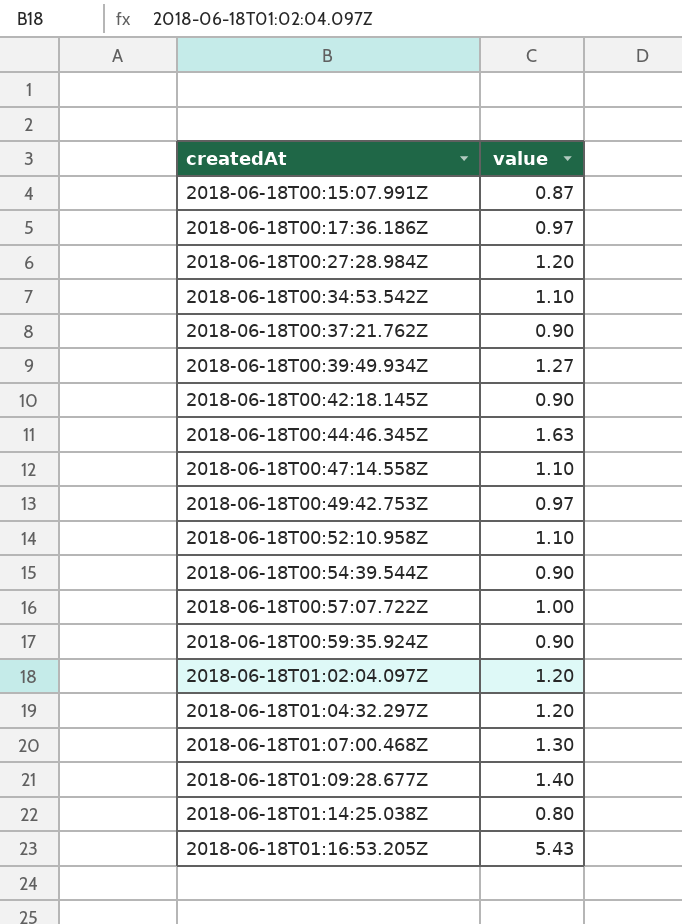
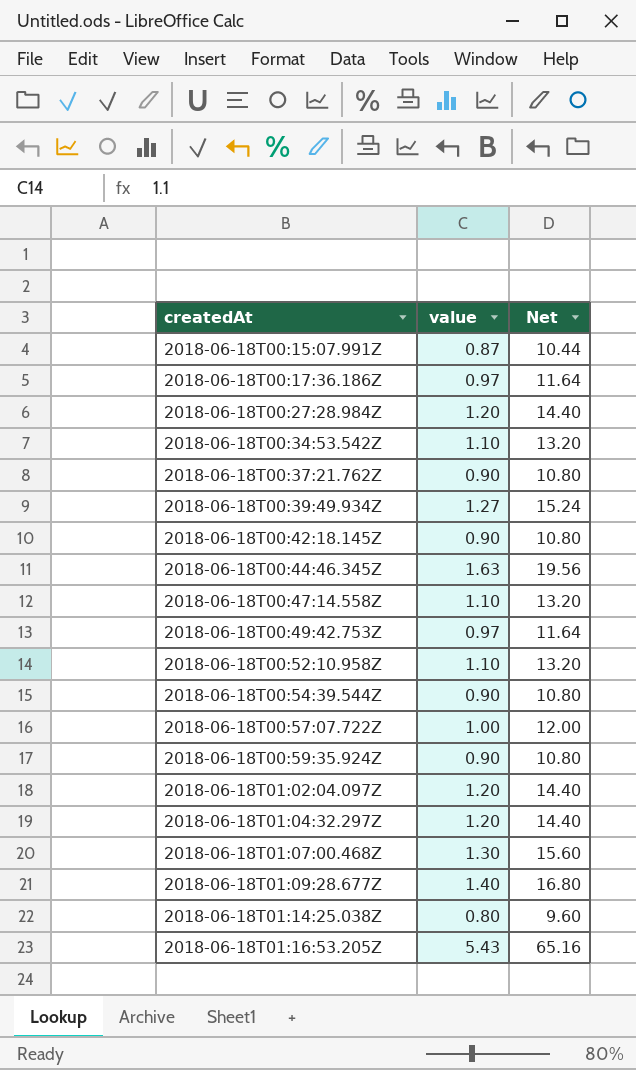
column Net | formula: none -> [value] * 12

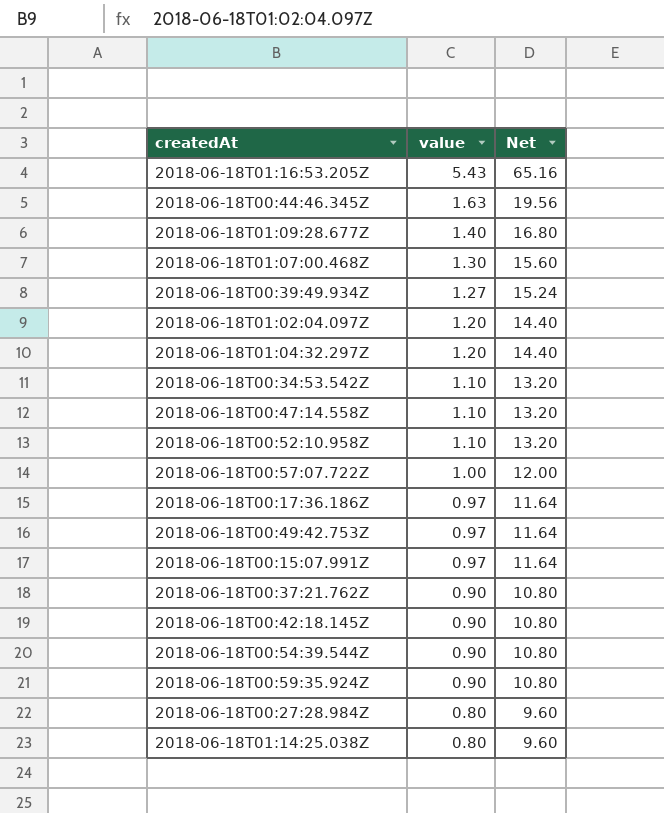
row order: createdAt ascending -> value descending
2018-06-18T00:15:07.991Z | value: 0.87 -> 0.97
2018-06-18T00:15:07.991Z | Net: 10.44 -> 11.64
2018-06-18T00:27:28.984Z | value: 1.20 -> 0.80
2018-06-18T00:27:28.984Z | Net: 14.40 -> 9.60

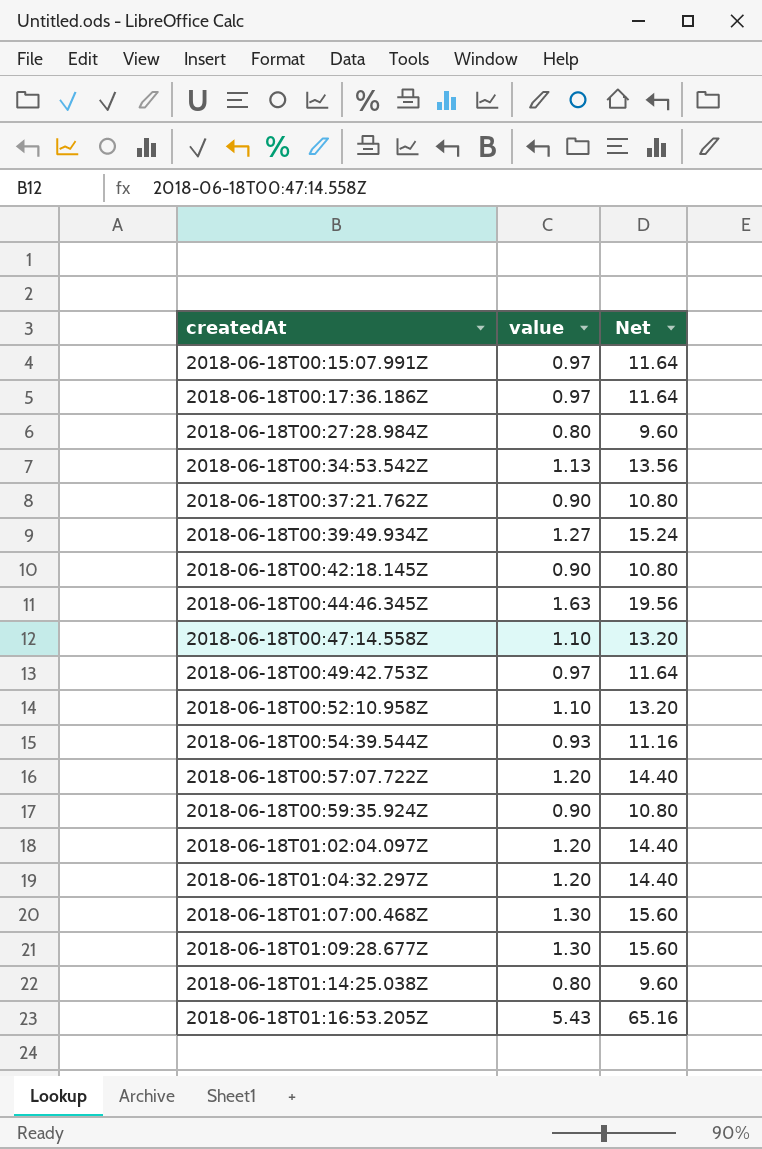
row order: value descending -> createdAt ascending
2018-06-18T00:34:53.542Z | value: 1.10 -> 1.13
2018-06-18T00:34:53.542Z | Net: 13.20 -> 13.56
2018-06-18T00:54:39.544Z | value: 0.90 -> 0.93
2018-06-18T00:54:39.544Z | Net: 10.80 -> 11.16
2018-06-18T00:57:07.722Z | value: 1.00 -> 1.20
2018-06-18T00:57:07.722Z | Net: 12.00 -> 14.40
2018-06-18T01:09:28.677Z | value: 1.40 -> 1.30
2018-06-18T01:09:28.677Z | Net: 16.80 -> 15.60

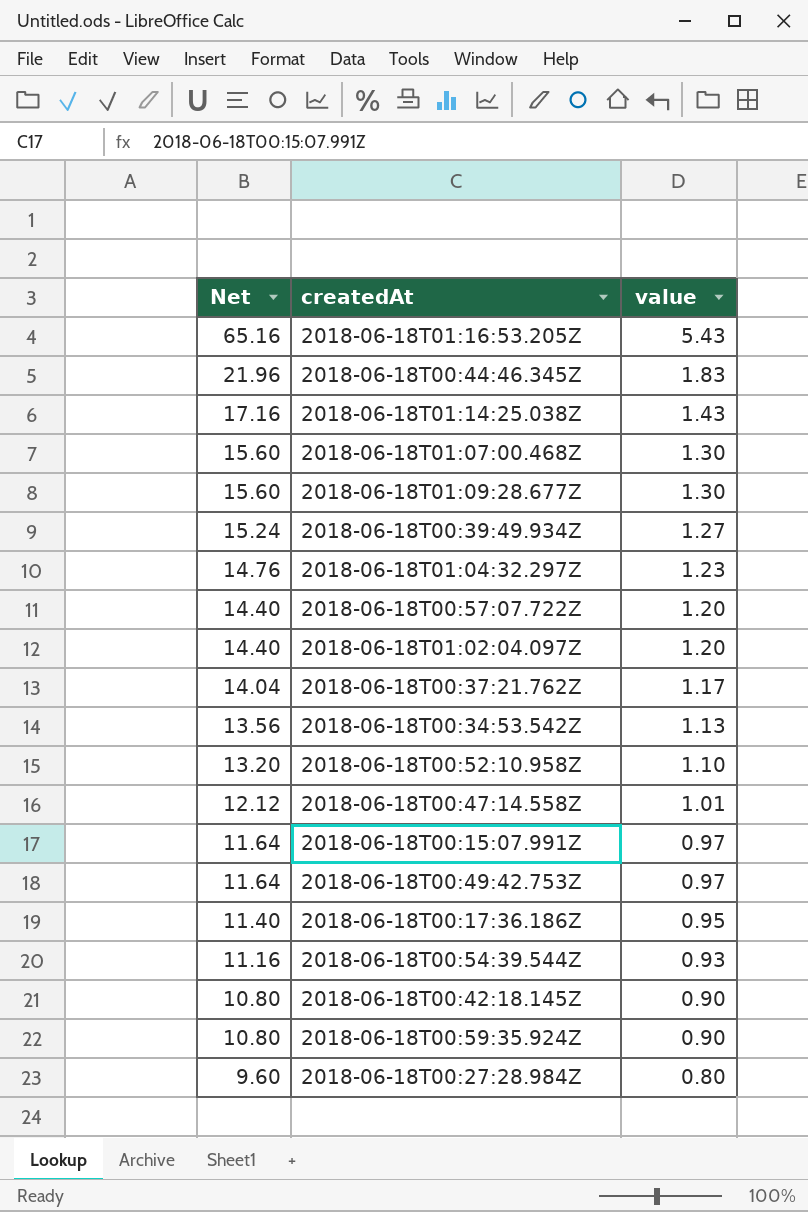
row order: createdAt ascending -> Net descending
column Net | position: 3 -> 1
2018-06-18T00:44:46.345Z | Net: 19.56 -> 21.96
2018-06-18T00:44:46.345Z | value: 1.63 -> 1.83
2018-06-18T01:14:25.038Z | Net: 9.60 -> 17.16
2018-06-18T01:14:25.038Z | value: 0.80 -> 1.43
2018-06-18T01:04:32.297Z | Net: 14.40 -> 14.76
2018-06-18T01:04:32.297Z | value: 1.20 -> 1.23
2018-06-18T00:37:21.762Z | Net: 10.80 -> 14.04
2018-06-18T00:37:21.762Z | value: 0.90 -> 1.17
2018-06-18T00:47:14.558Z | Net: 13.20 -> 12.12
2018-06-18T00:47:14.558Z | value: 1.10 -> 1.01
2018-06-18T00:17:36.186Z | Net: 11.64 -> 11.40
2018-06-18T00:17:36.186Z | value: 0.97 -> 0.95

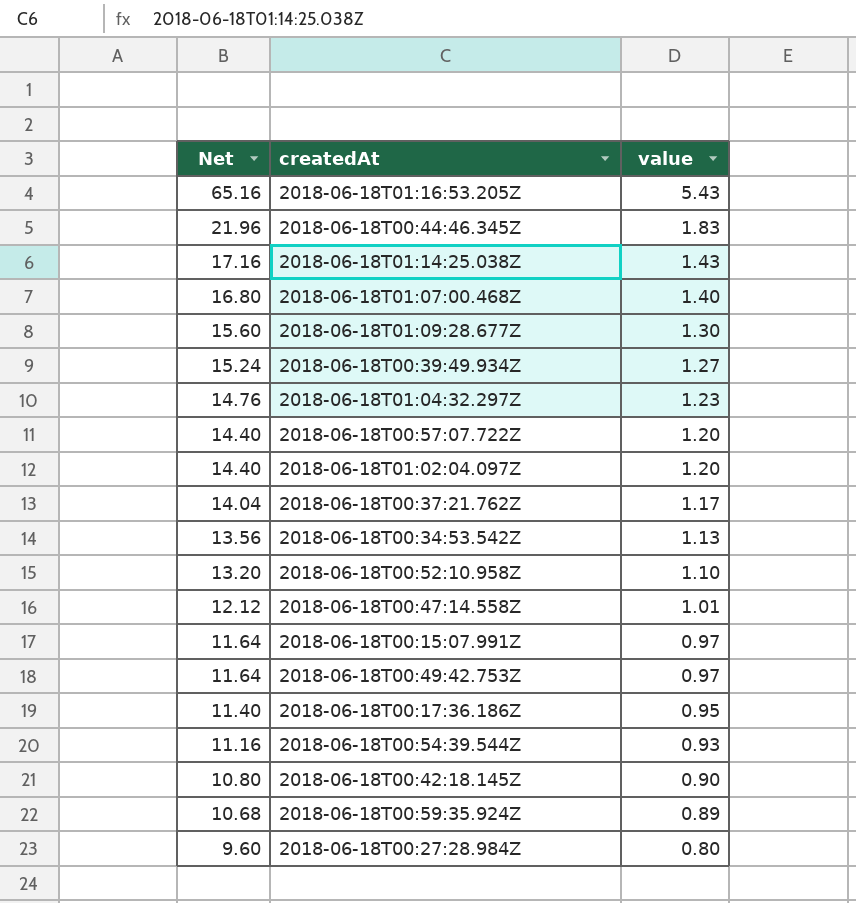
2018-06-18T01:07:00.468Z | Net: 15.60 -> 16.80
2018-06-18T01:07:00.468Z | value: 1.30 -> 1.40
2018-06-18T00:59:35.924Z | Net: 10.80 -> 10.68
2018-06-18T00:59:35.924Z | value: 0.90 -> 0.89

